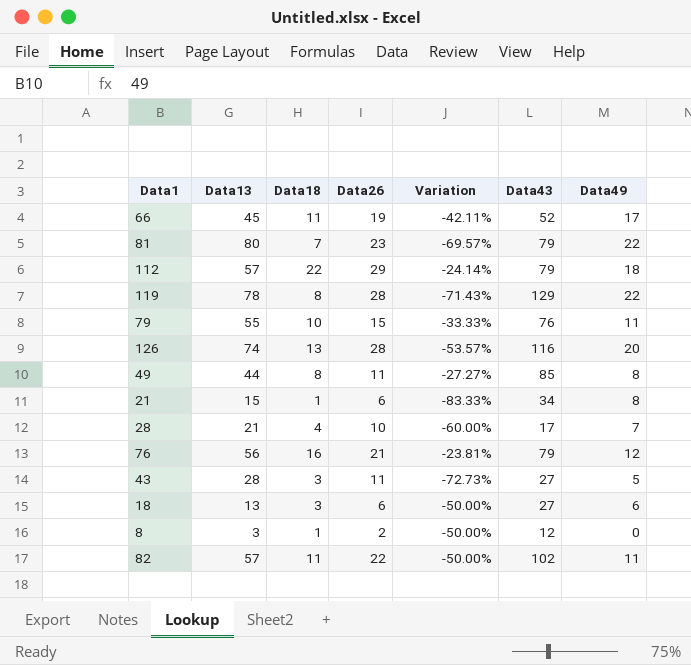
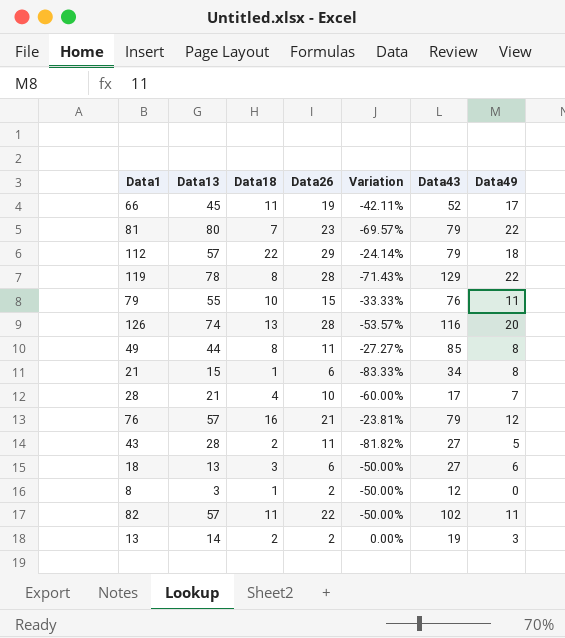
76 | Data13: 56 -> 57
43 | Data18: 3 -> 2
43 | Variation: -72.73% -> -81.82%
row 13: none -> 14 | 2 | 2 | 0.00% | 19 | 3

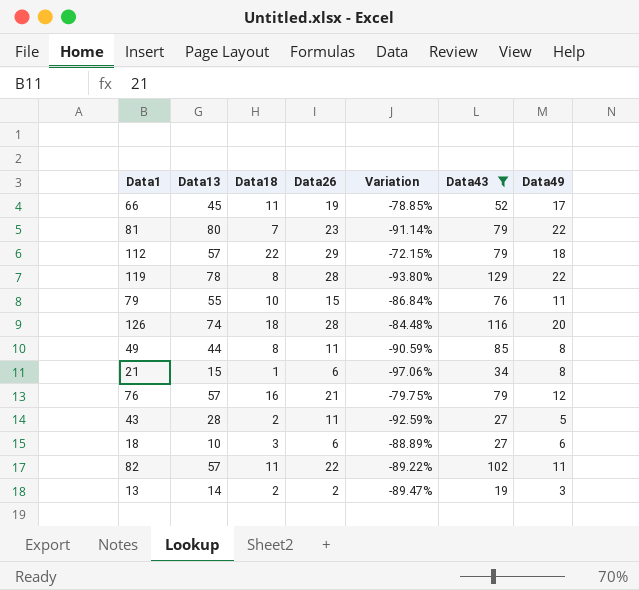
filter: none -> Data43 >= 19
column Variation | formula: ([Data18] - [Data26]) / [Data26] -> ([Data18] - [Data43]) / [Data43]
126 | Data18: 13 -> 18
18 | Data13: 13 -> 10

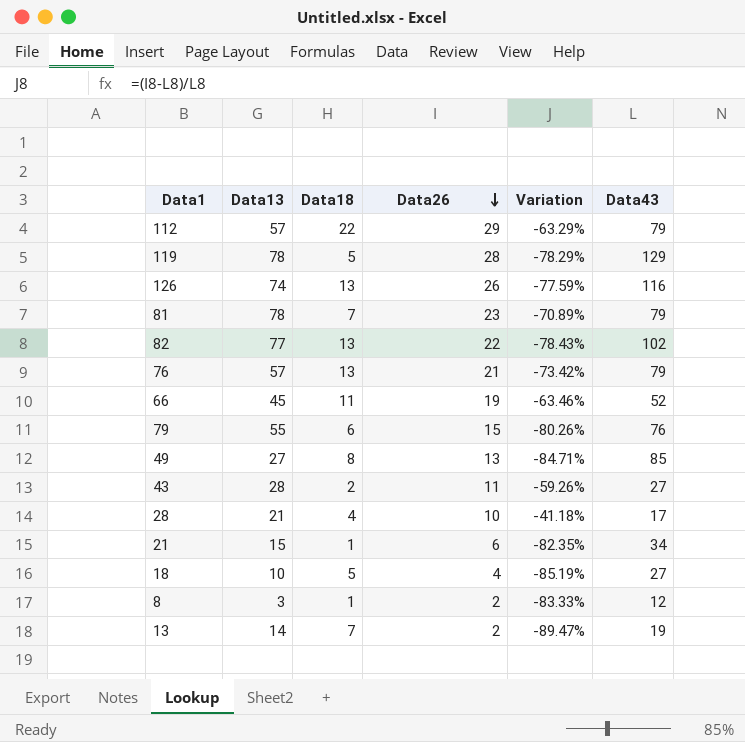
filter: Data43 >= 19 -> none
row order: none -> Data26 descending
column Data49 | position: 7 -> none
column Variation | formula: ([Data18] - [Data43]) / [Data43] -> ([Data26] - [Data43]) / [Data43]
119 | Data18: 8 -> 5
126 | Data18: 18 -> 13
126 | Data26: 28 -> 26
81 | Data13: 80 -> 78
82 | Data13: 57 -> 77
82 | Data18: 11 -> 13
76 | Data18: 16 -> 13
79 | Data18: 10 -> 6
49 | Data13: 44 -> 27
49 | Data26: 11 -> 13
18 | Data18: 3 -> 5
18 | Data26: 6 -> 4
13 | Data18: 2 -> 7

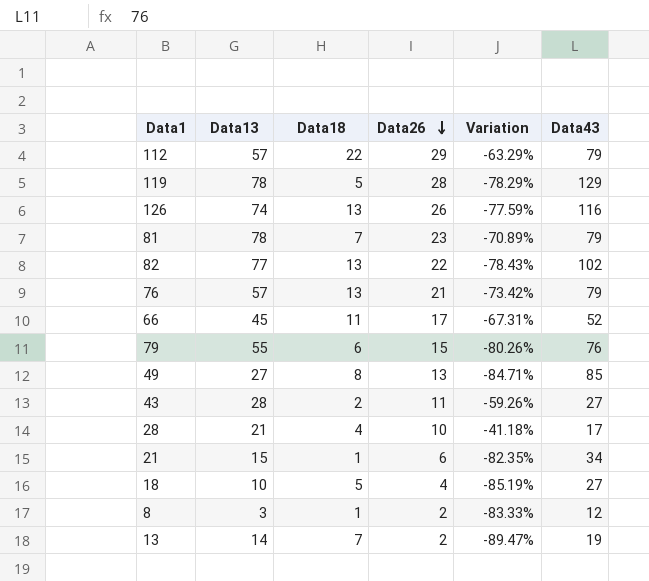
66 | Data26: 19 -> 17
66 | Variation: -63.46% -> -67.31%

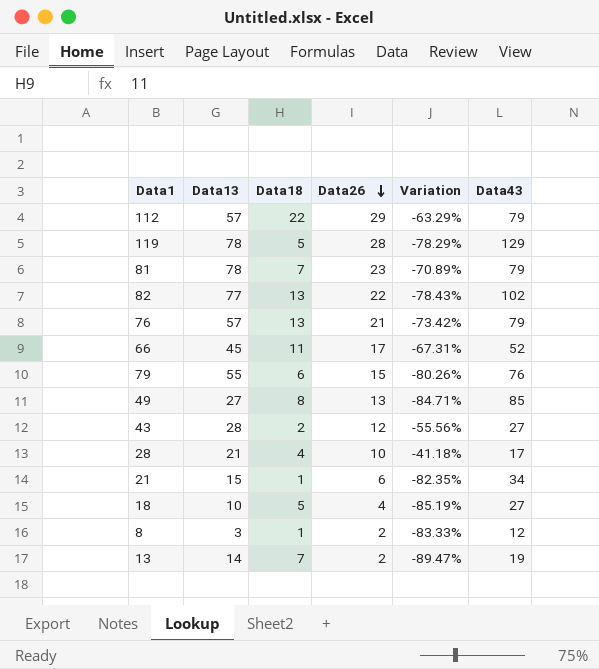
row 126: 74 | 13 | 26 | -77.59% | 116 -> none
43 | Data26: 11 -> 12
43 | Variation: -59.26% -> -55.56%

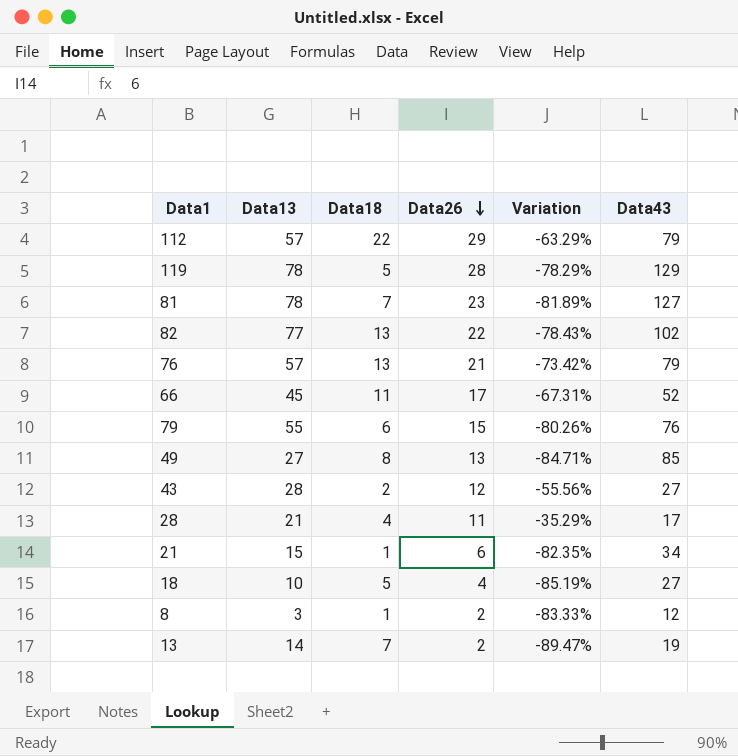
81 | Variation: -70.89% -> -81.89%
81 | Data43: 79 -> 127
28 | Data26: 10 -> 11
28 | Variation: -41.18% -> -35.29%

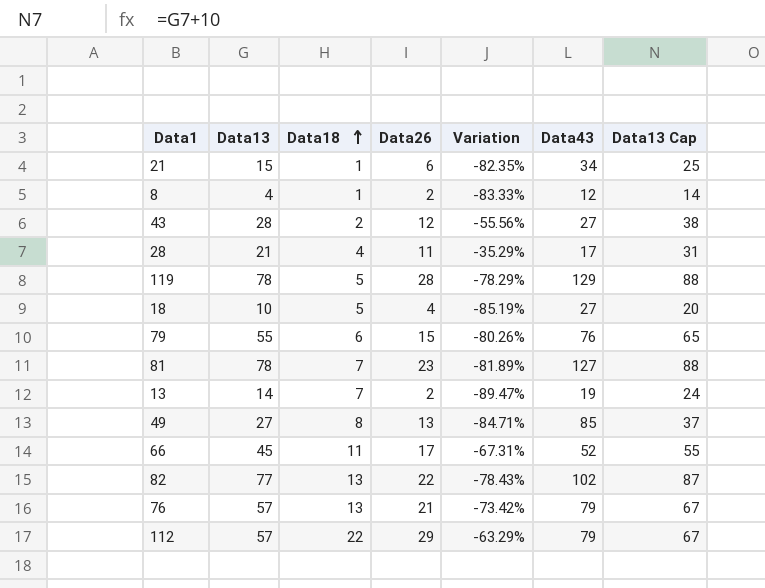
row order: Data26 descending -> Data18 ascending
column Data13 Cap | formula: none -> [Data13] + 10
8 | Data13: 3 -> 4

